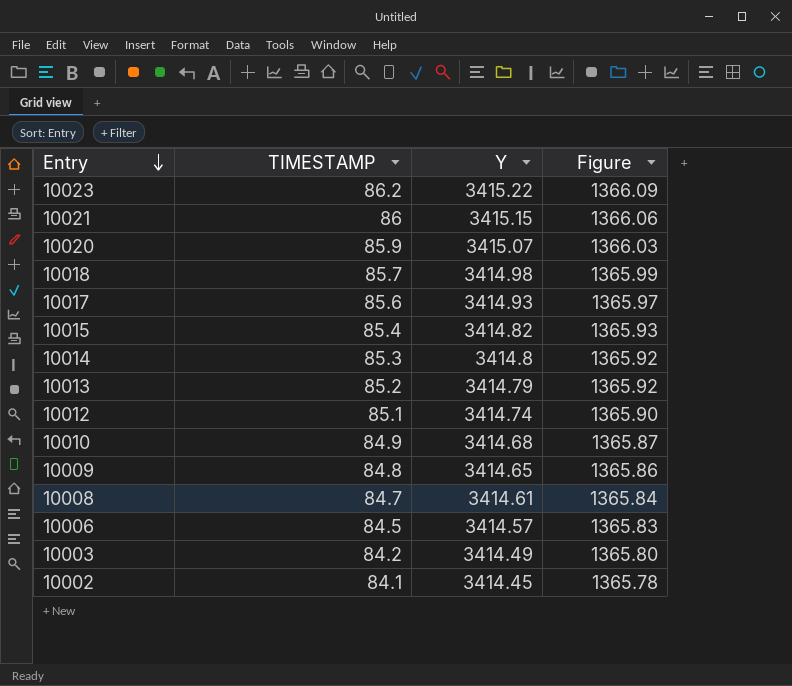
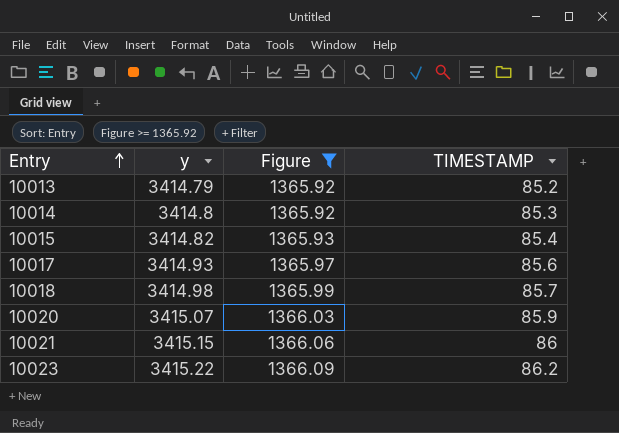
filter: none -> Figure >= 1365.92
row order: Entry descending -> Entry ascending
column name: Y -> y
column TIMESTAMP | position: 2 -> 4

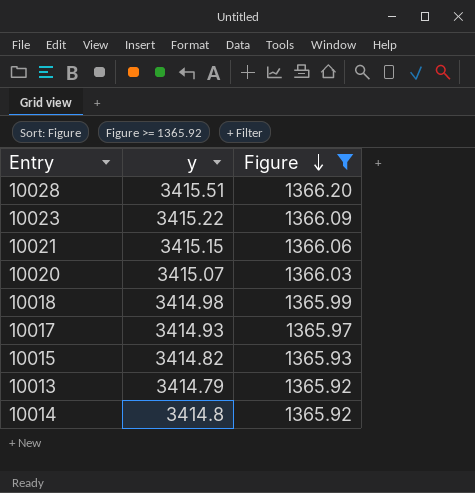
row order: Entry ascending -> Figure descending
column TIMESTAMP | position: 4 -> none
row 10028: none -> 3415.51 | 1366.20

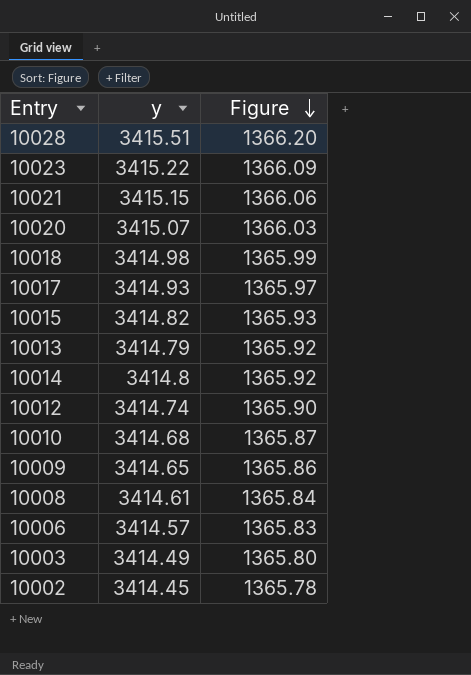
filter: Figure >= 1365.92 -> none

